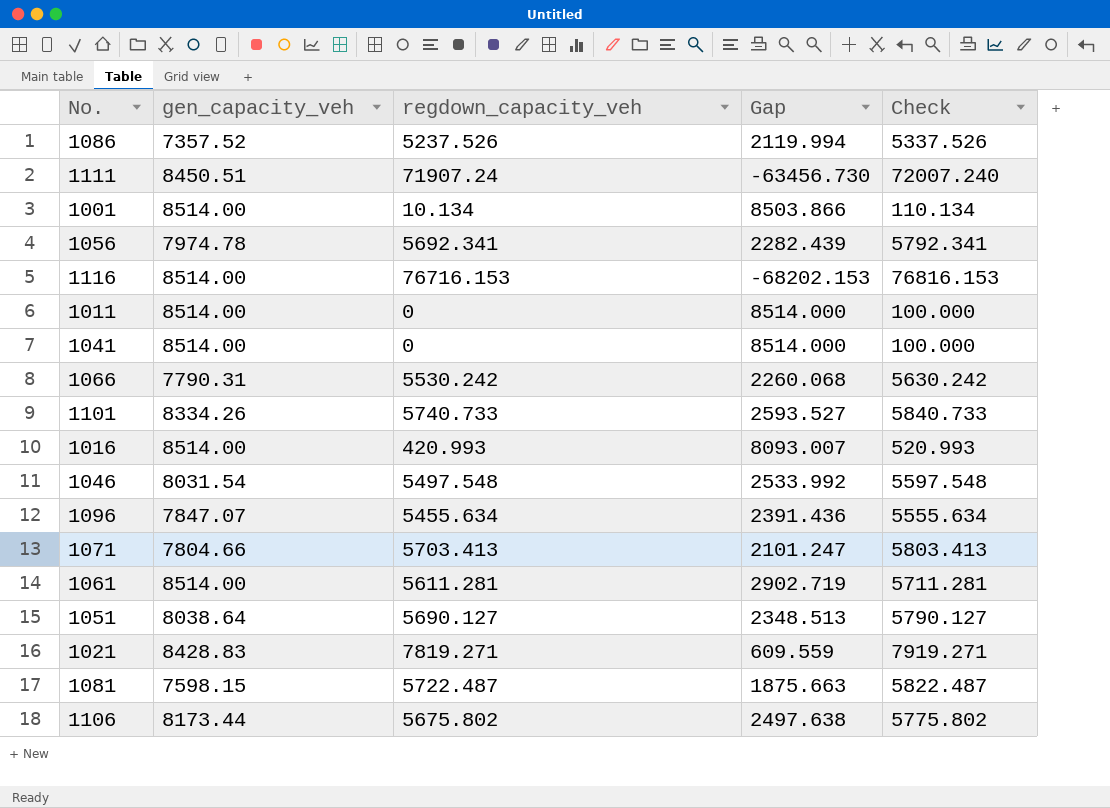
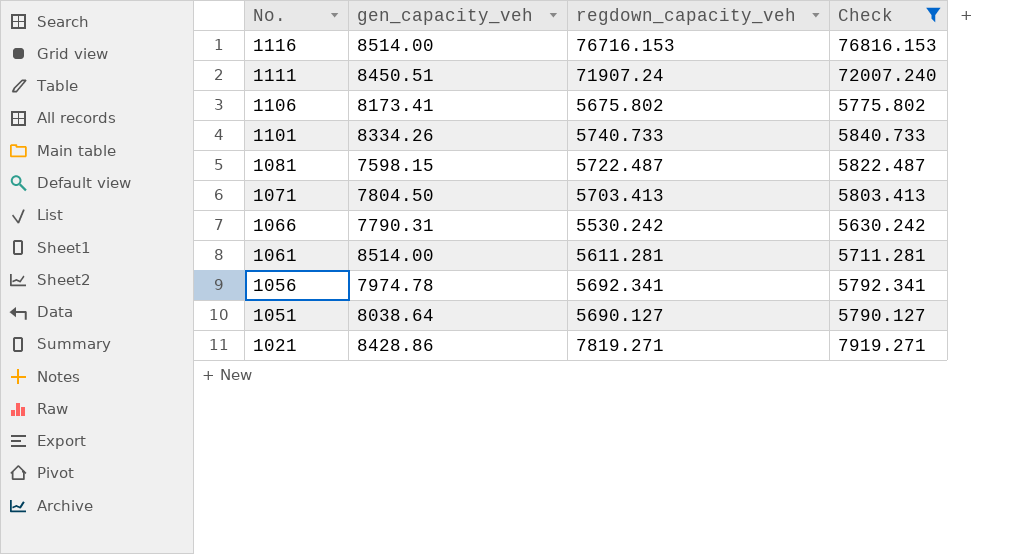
filter: none -> Check >= 5630.242
row order: none -> No. descending
column Gap | formula: [gen_capacity_veh] - [regdown_capacity_veh] -> none
1106 | gen_capacity_veh: 8173.44 -> 8173.41
1071 | gen_capacity_veh: 7804.66 -> 7804.50
1021 | gen_capacity_veh: 8428.83 -> 8428.86

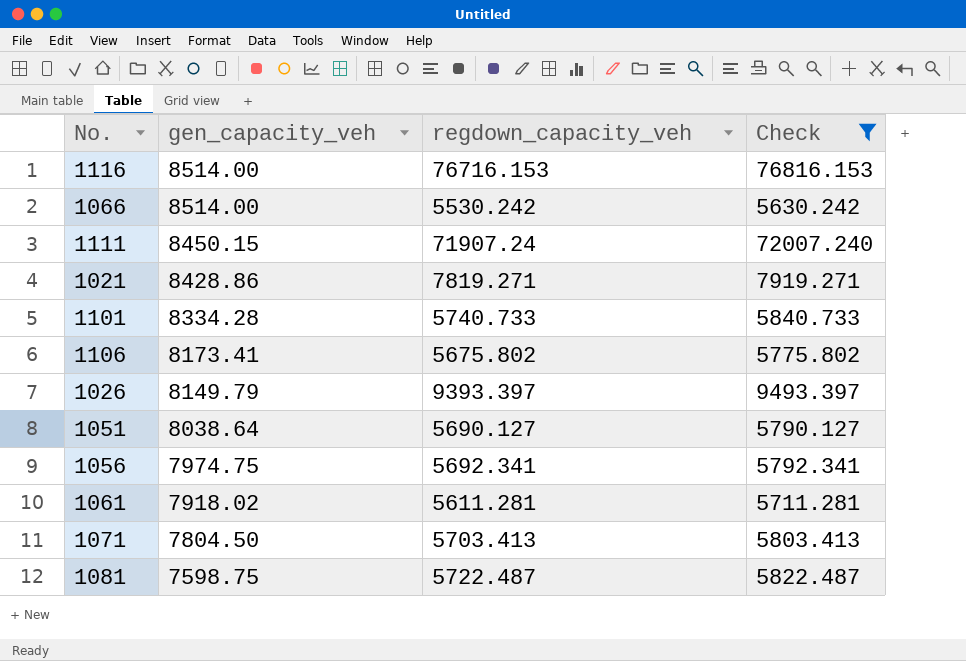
row order: No. descending -> gen_capacity_veh descending
1066 | gen_capacity_veh: 7790.31 -> 8514.00
1111 | gen_capacity_veh: 8450.51 -> 8450.15
1101 | gen_capacity_veh: 8334.26 -> 8334.28
row 1026: none -> 8149.79 | 9393.397 | 9493.397
1056 | gen_capacity_veh: 7974.78 -> 7974.75
1061 | gen_capacity_veh: 8514.00 -> 7918.02
1081 | gen_capacity_veh: 7598.15 -> 7598.75

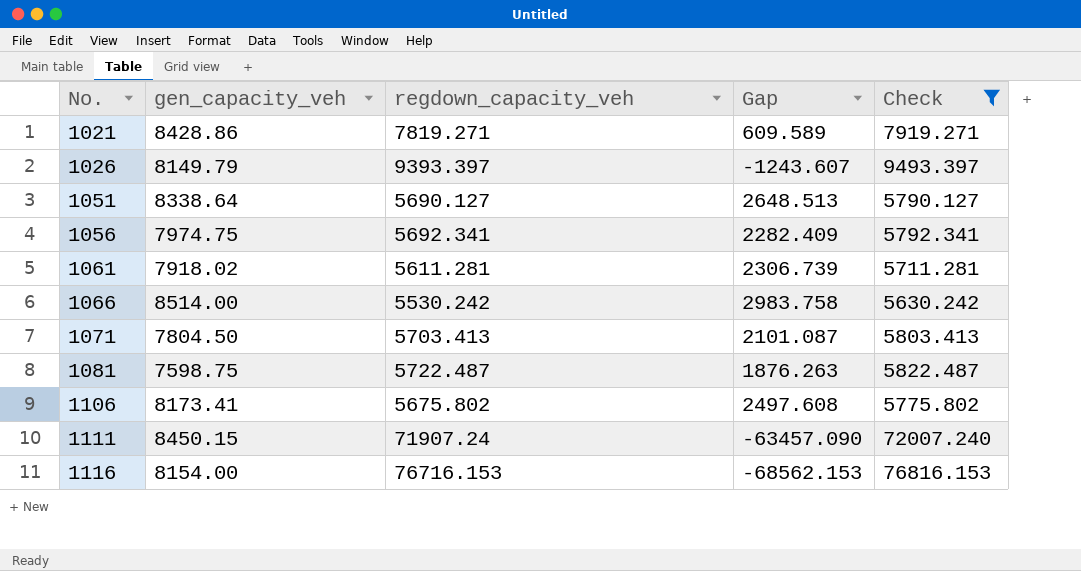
row order: gen_capacity_veh descending -> No. ascending
column Gap | formula: none -> [gen_capacity_veh] - [regdown_capacity_veh]
row 1101: 8334.28 | 5740.733 | 5840.733 -> none
1051 | gen_capacity_veh: 8038.64 -> 8338.64
1116 | gen_capacity_veh: 8514.00 -> 8154.00

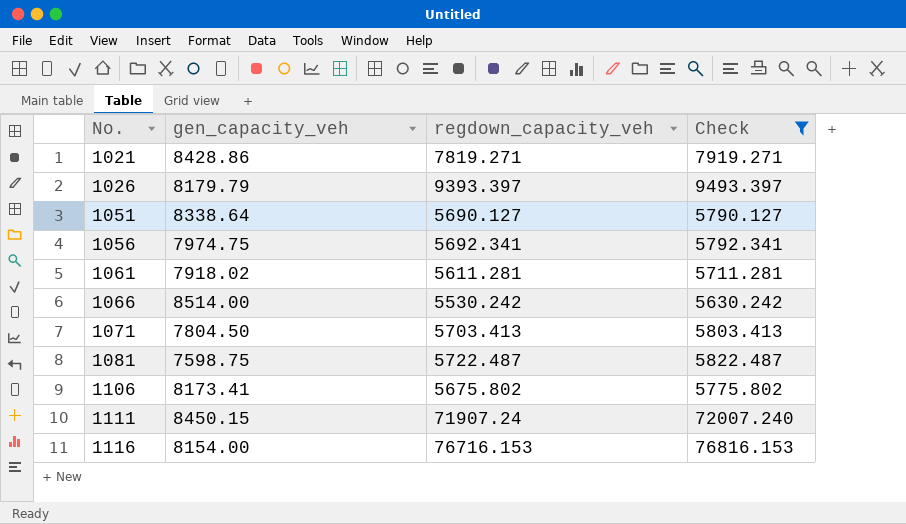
column Gap | formula: [gen_capacity_veh] - [regdown_capacity_veh] -> none
1026 | gen_capacity_veh: 8149.79 -> 8179.79

